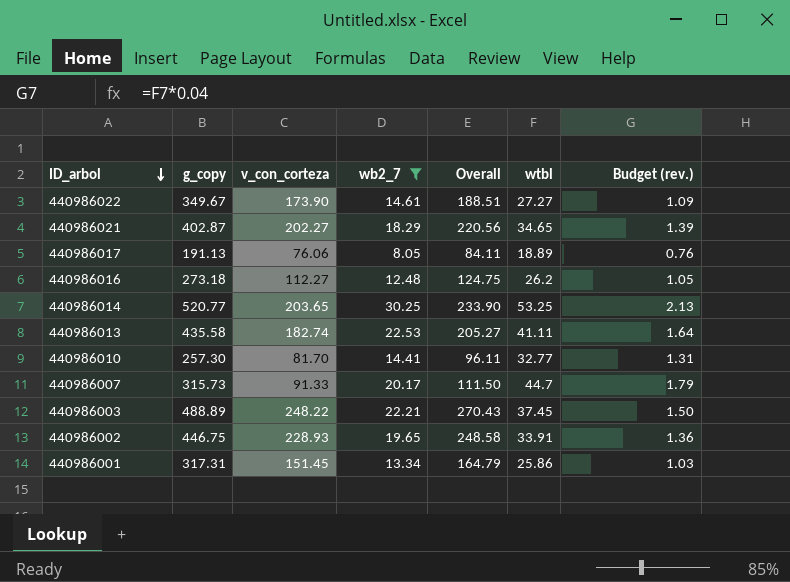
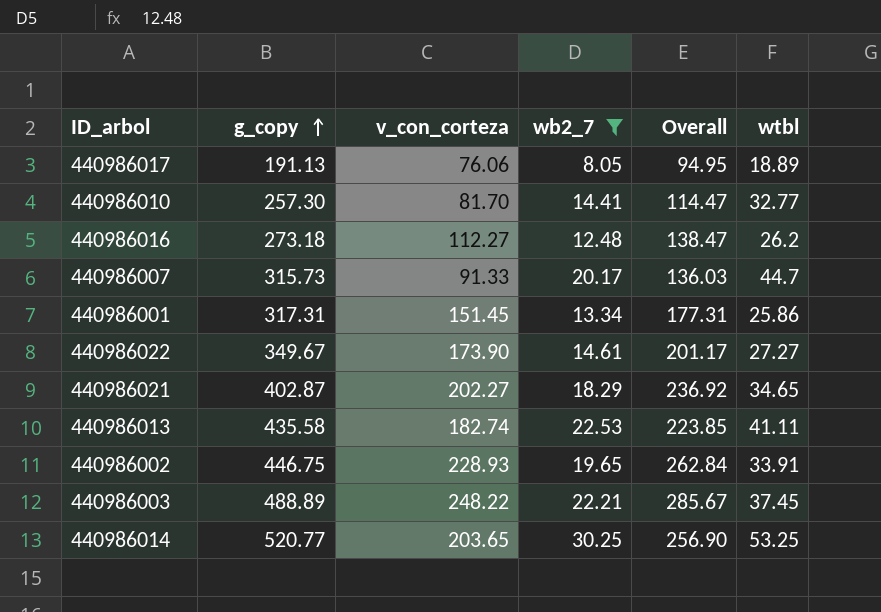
row order: ID_arbol descending -> g_copy ascending
column Budget (rev.) | formula: [wtbl] * 0.04 -> none
column Overall | formula: [v_con_corteza] + [wb2_7] -> [v_con_corteza] + [wtbl]

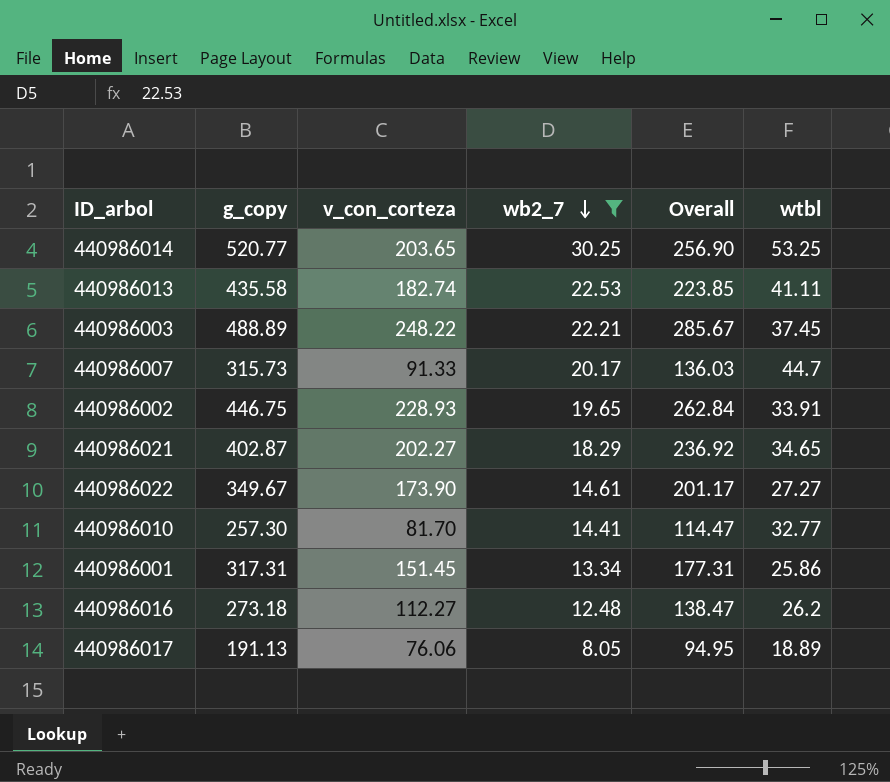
row order: g_copy ascending -> wb2_7 descending

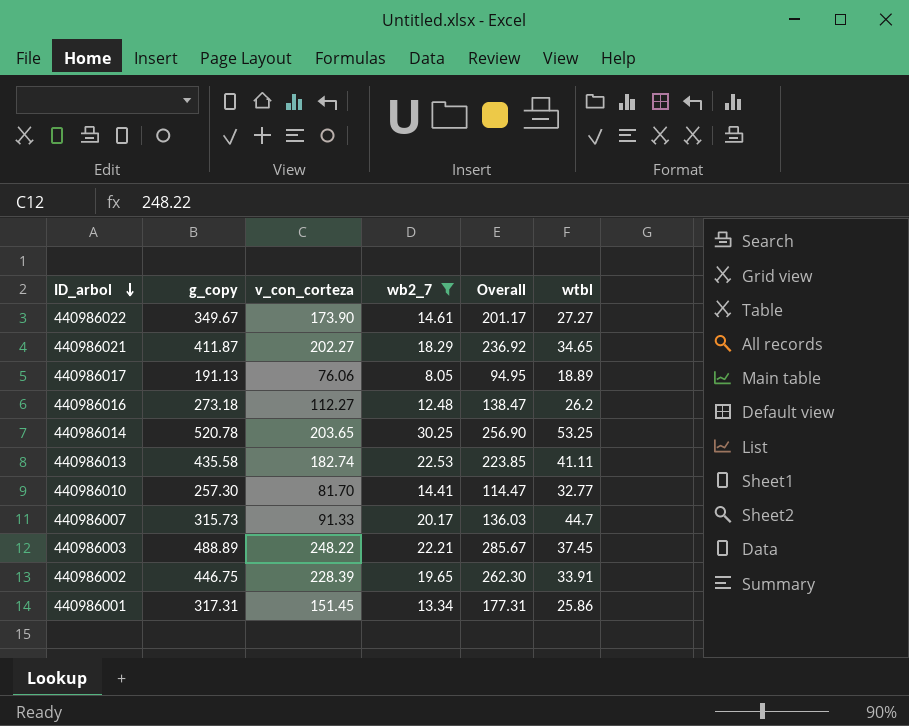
row order: wb2_7 descending -> ID_arbol descending
440986021 | g_copy: 402.87 -> 411.87
440986014 | g_copy: 520.77 -> 520.78
440986002 | v_con_corteza: 228.93 -> 228.39
440986002 | Overall: 262.84 -> 262.30

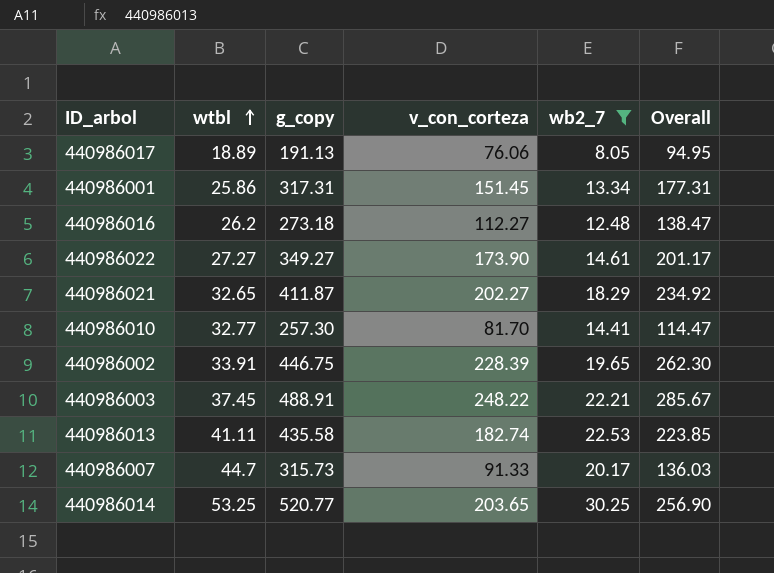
row order: ID_arbol descending -> wtbl ascending
column wtbl | position: 6 -> 2
440986022 | g_copy: 349.67 -> 349.27
440986021 | wtbl: 34.65 -> 32.65
440986021 | Overall: 236.92 -> 234.92
440986003 | g_copy: 488.89 -> 488.91
440986014 | g_copy: 520.78 -> 520.77

